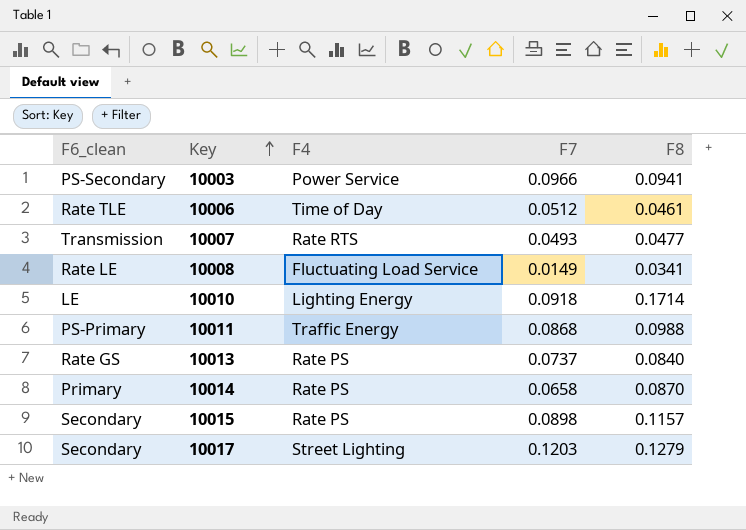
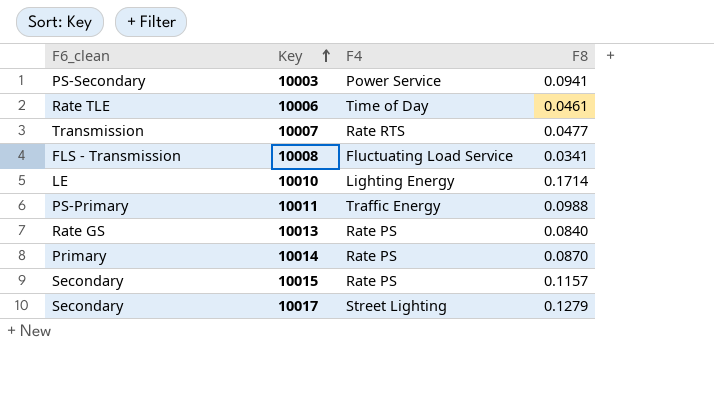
column F7 | position: 4 -> none
10008 | F6_clean: Rate LE -> FLS - Transmission

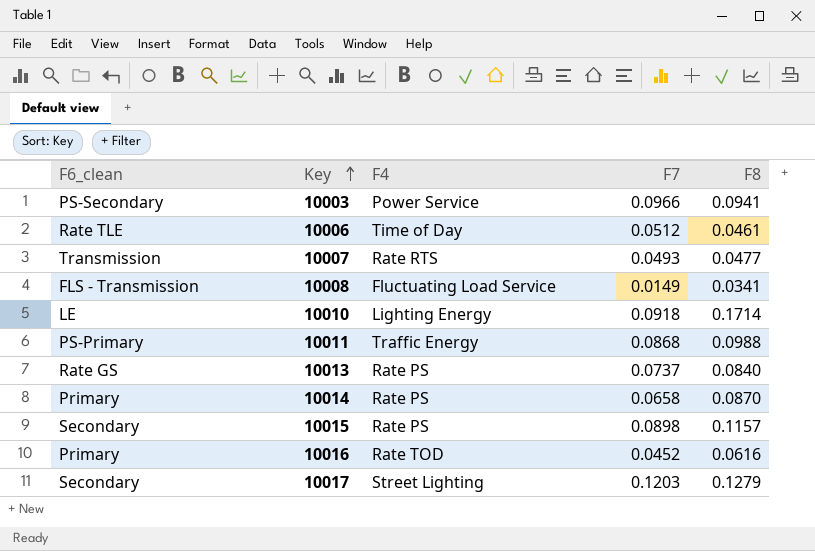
column F7 | position: none -> 4
row 10016: none -> Primary | Rate TOD | 0.0452 | 0.0616

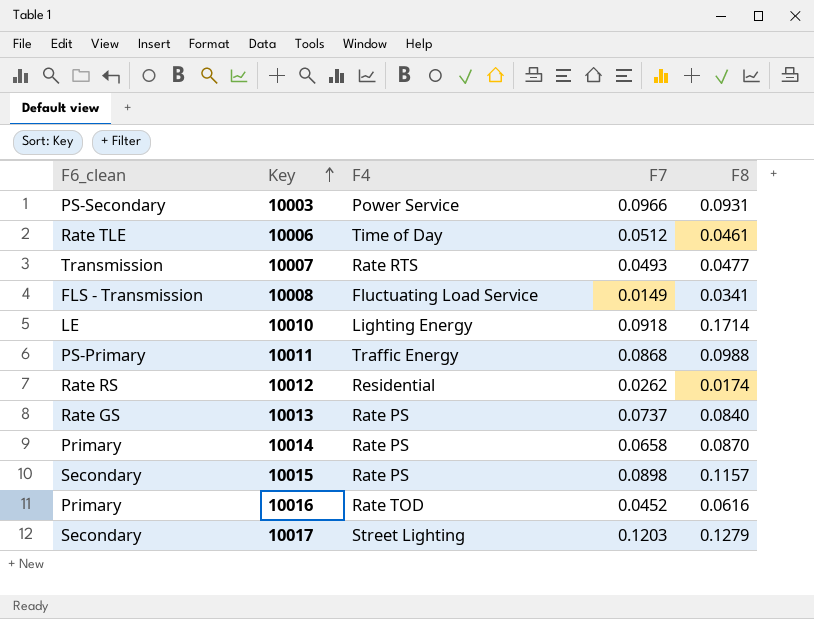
10003 | F8: 0.0941 -> 0.0931
row 10012: none -> Rate RS | Residential | 0.0262 | 0.0174

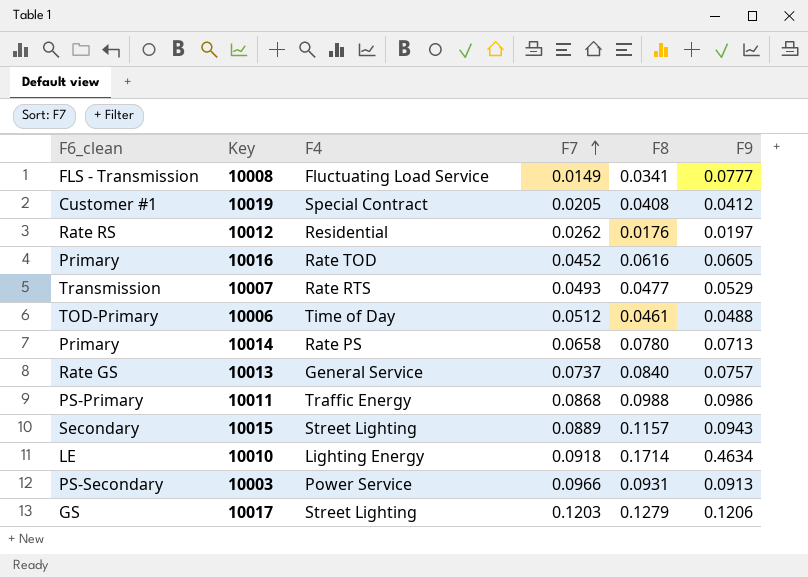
row order: Key ascending -> F7 ascending
column F9 | position: none -> 6
row 10019: none -> Customer #1 | Special Contract | 0.0205 | 0.0408 | 0.0412
10012 | F8: 0.0174 -> 0.0176
10006 | F6_clean: Rate TLE -> TOD-Primary
10014 | F8: 0.0870 -> 0.0780
10013 | F4: Rate PS -> General Service
10015 | F4: Rate PS -> Street Lighting
10015 | F7: 0.0898 -> 0.0889
10017 | F6_clean: Secondary -> GS

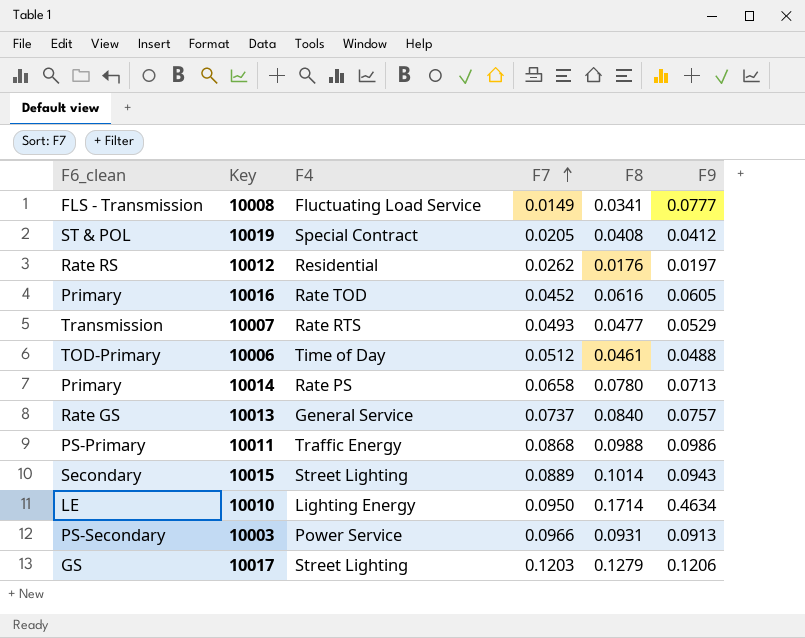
10019 | F6_clean: Customer #1 -> ST & POL
10015 | F8: 0.1157 -> 0.1014
10010 | F7: 0.0918 -> 0.0950

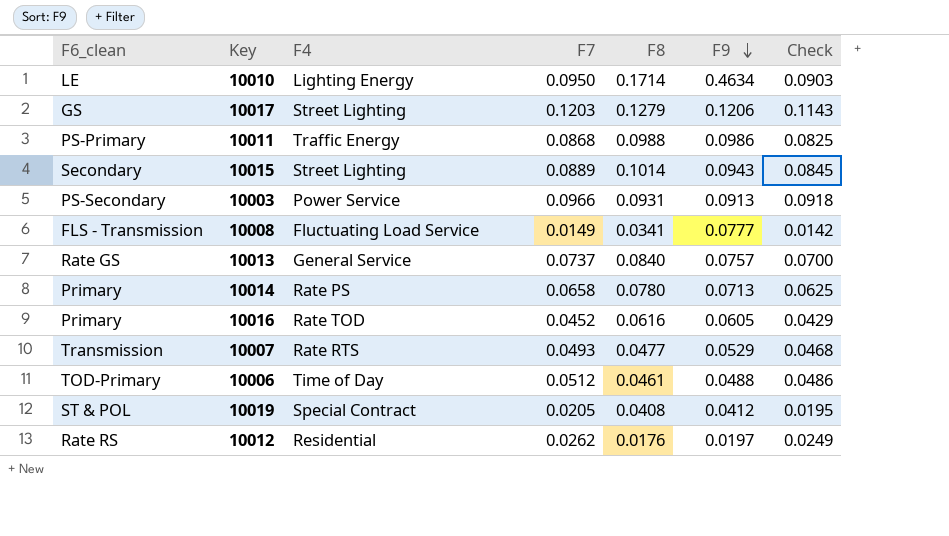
row order: F7 ascending -> F9 descending
column Check | formula: none -> [F7] * 0.95

